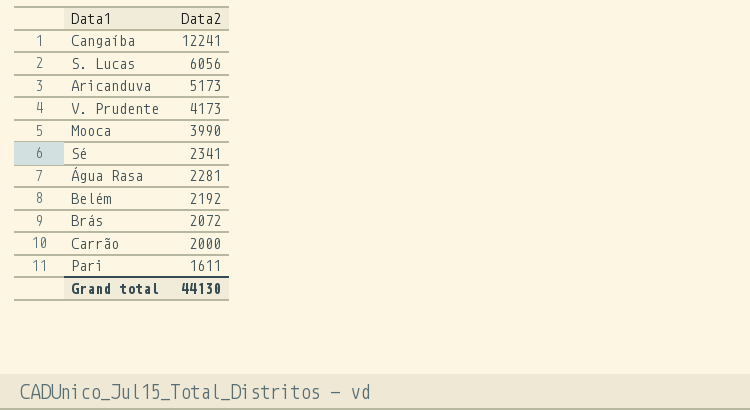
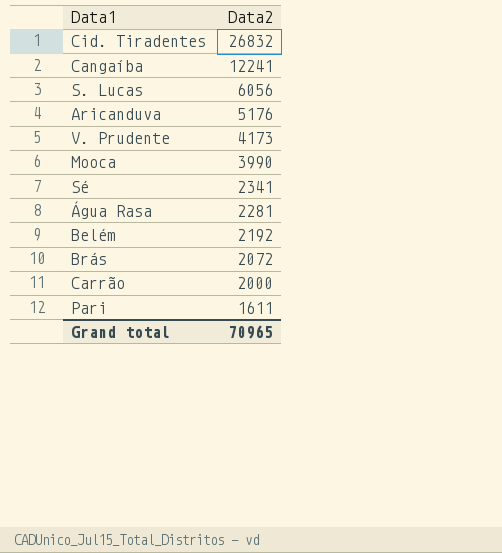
row Cid. Tiradentes: none -> 26832
Aricanduva | Data2: 5173 -> 5176
Grand total | Data2: 44130 -> 70965

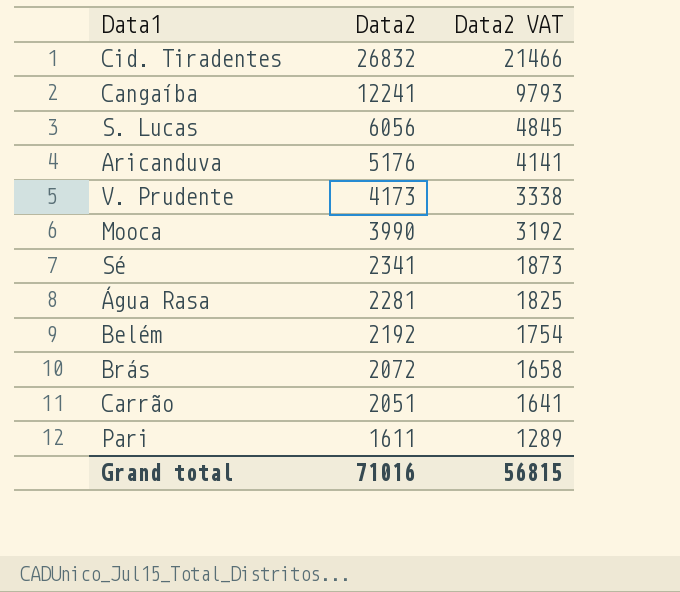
column Data2 VAT | formula: none -> [Data2] * 0.8
Carrão | Data2: 2000 -> 2051
Grand total | Data2: 70965 -> 71016

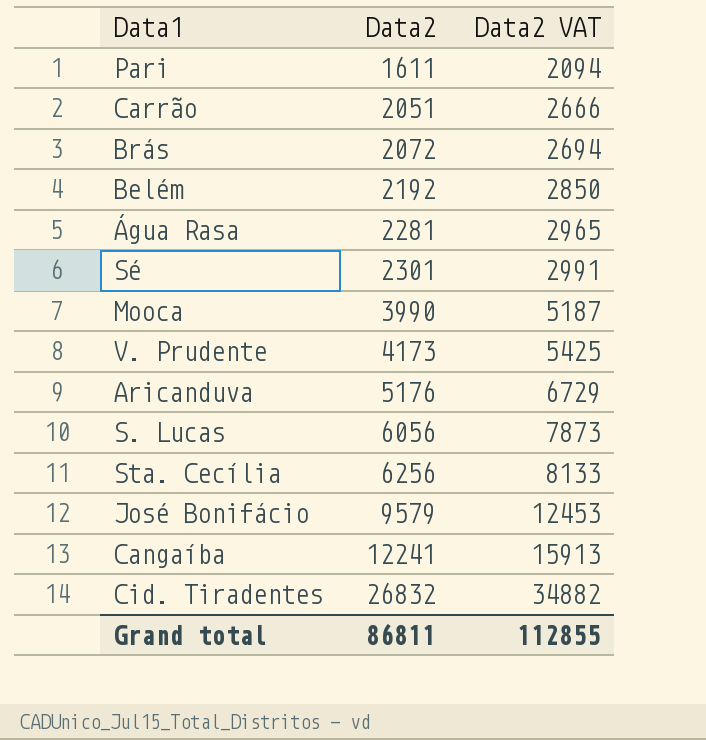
row order: Data2 descending -> Data2 ascending
column Data2 VAT | formula: [Data2] * 0.8 -> [Data2] * 1.3
Sé | Data2: 2341 -> 2301
row Sta. Cecília: none -> 6256 | 8133
row José Bonifácio: none -> 9579 | 12453
Grand total | Data2: 71016 -> 86811
Grand total | Data2 VAT: 56815 -> 112855

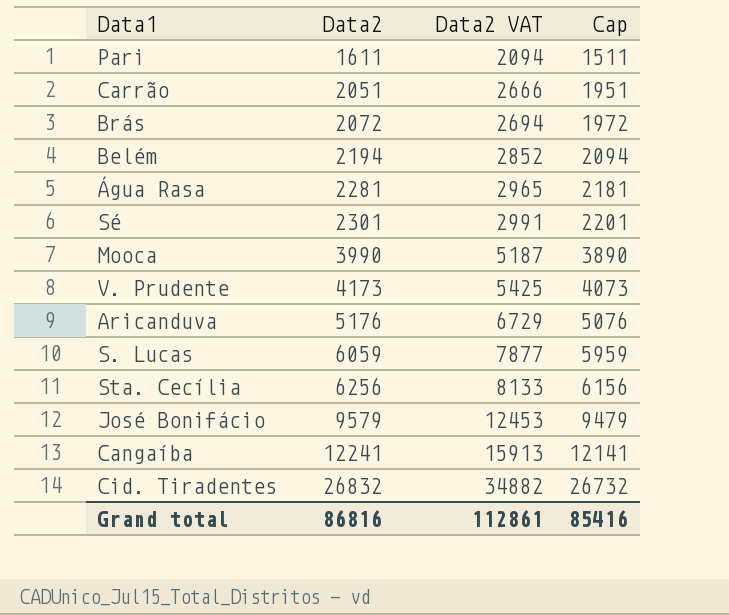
column Cap | formula: none -> [Data2] - 100
Belém | Data2: 2192 -> 2194
Belém | Data2 VAT: 2850 -> 2852
S. Lucas | Data2: 6056 -> 6059
S. Lucas | Data2 VAT: 7873 -> 7877
Grand total | Data2: 86811 -> 86816
Grand total | Data2 VAT: 112855 -> 112861

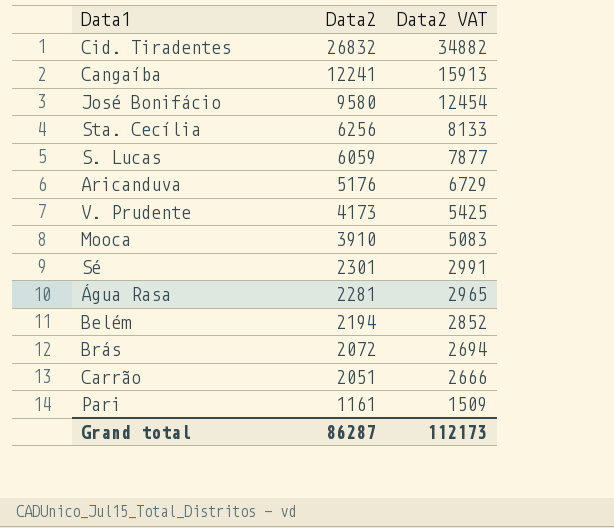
row order: Data2 ascending -> Data2 descending
column Cap | formula: [Data2] - 100 -> none
José Bonifácio | Data2: 9579 -> 9580
José Bonifácio | Data2 VAT: 12453 -> 12454
Mooca | Data2: 3990 -> 3910
Mooca | Data2 VAT: 5187 -> 5083
Pari | Data2: 1611 -> 1161
Pari | Data2 VAT: 2094 -> 1509
Grand total | Data2: 86816 -> 86287
Grand total | Data2 VAT: 112861 -> 112173

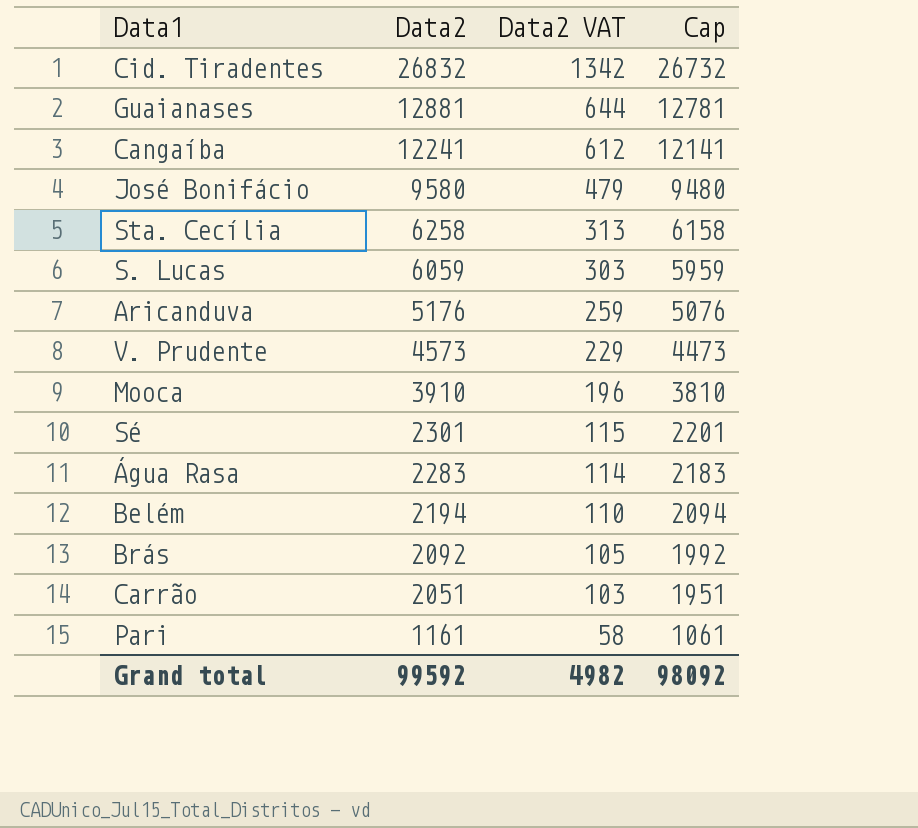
column Data2 VAT | formula: [Data2] * 1.3 -> [Data2] * 0.05
column Cap | formula: none -> [Data2] - 100
row Guaianases: none -> 12881 | 644 | 12781
Sta. Cecília | Data2: 6256 -> 6258
V. Prudente | Data2: 4173 -> 4573
Água Rasa | Data2: 2281 -> 2283
Brás | Data2: 2072 -> 2092
Grand total | Data2: 86287 -> 99592
Grand total | Data2 VAT: 112173 -> 4982

